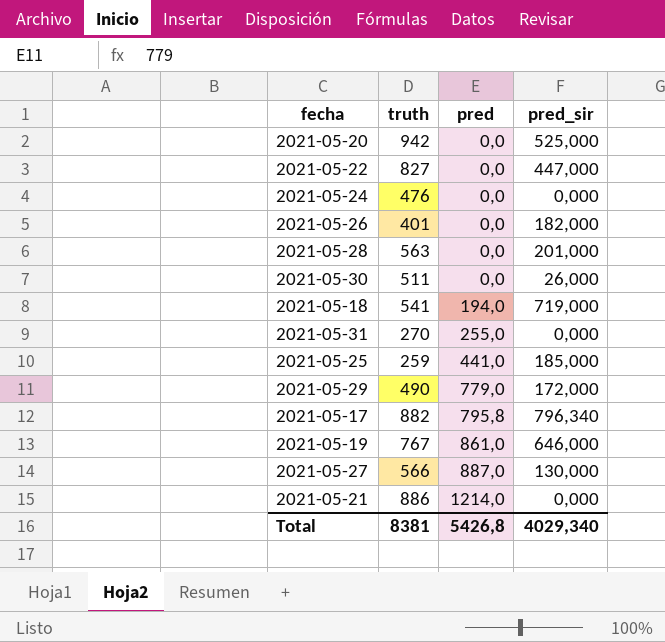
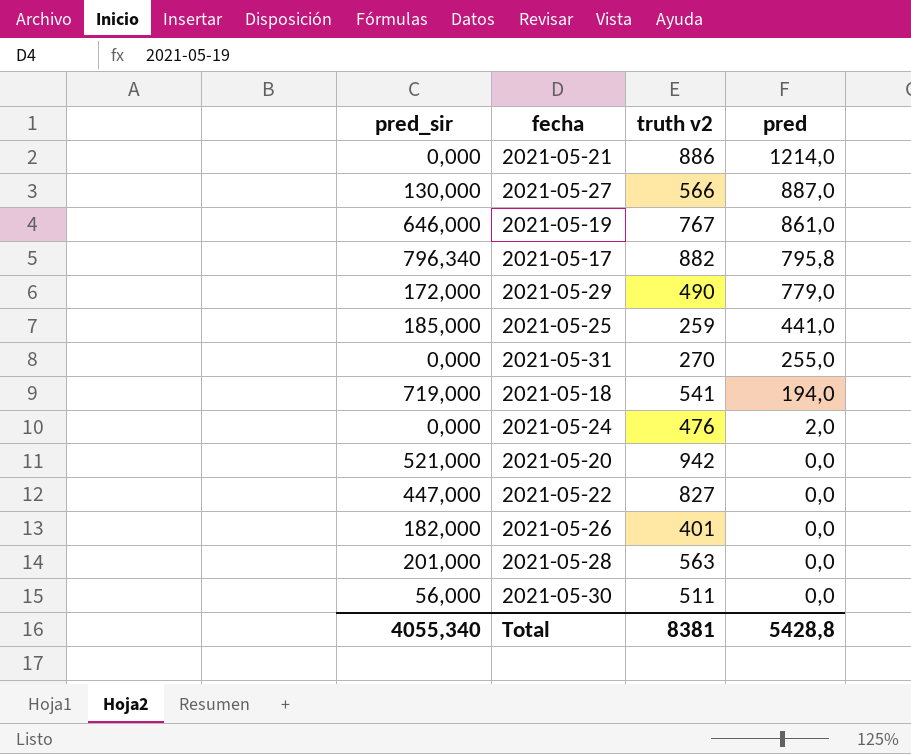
row order: pred ascending -> pred descending
column pred_sir | position: 4 -> 1
column name: truth -> truth v2
2021-05-24 | pred: 0,0 -> 2,0
2021-05-20 | pred_sir: 525,000 -> 521,000
2021-05-30 | pred_sir: 26,000 -> 56,000
Total | pred_sir: 4029,340 -> 4055,340
Total | pred: 5426,8 -> 5428,8

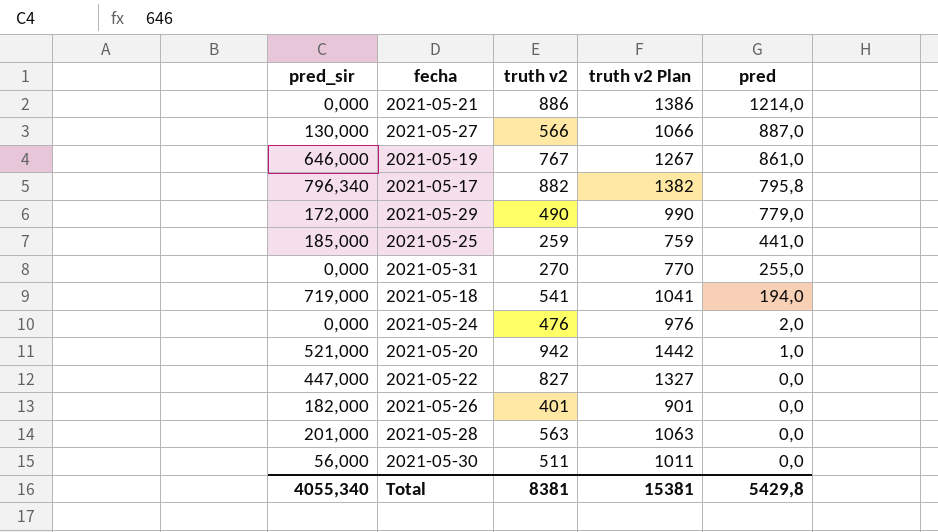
column truth v2 Plan | formula: none -> [truth v2] + 500
2021-05-20 | pred: 0,0 -> 1,0
Total | pred: 5428,8 -> 5429,8

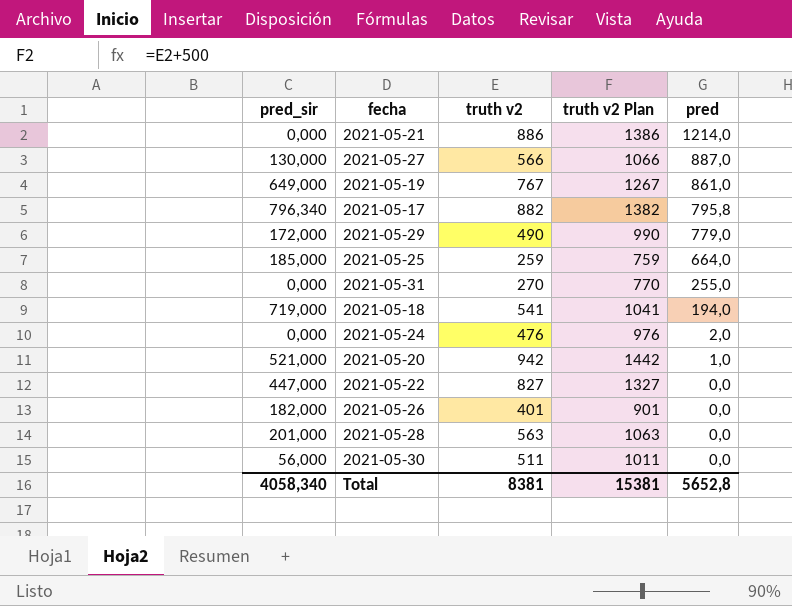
2021-05-19 | pred_sir: 646,000 -> 649,000
2021-05-25 | pred: 441,0 -> 664,0
Total | pred_sir: 4055,340 -> 4058,340
Total | pred: 5429,8 -> 5652,8

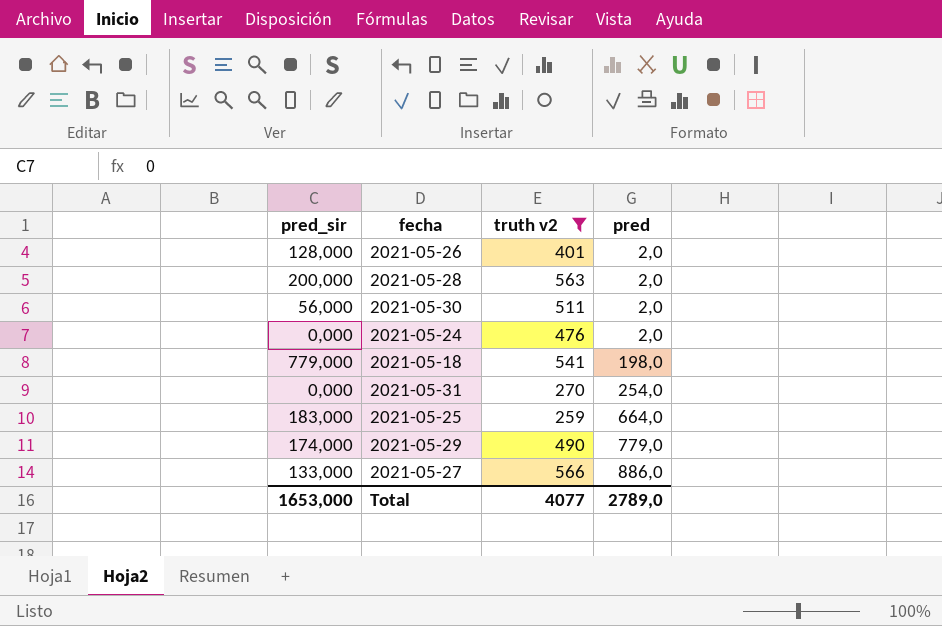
filter: none -> truth v2 <= 566
row order: pred descending -> pred ascending
column truth v2 Plan | formula: [truth v2] + 500 -> none
2021-05-26 | pred_sir: 182,000 -> 128,000
2021-05-26 | pred: 0,0 -> 2,0
2021-05-28 | pred_sir: 201,000 -> 200,000
2021-05-28 | pred: 0,0 -> 2,0
2021-05-30 | pred: 0,0 -> 2,0
2021-05-18 | pred_sir: 719,000 -> 779,000
2021-05-18 | pred: 194,0 -> 198,0
2021-05-31 | pred: 255,0 -> 254,0
2021-05-25 | pred_sir: 185,000 -> 183,000
2021-05-29 | pred_sir: 172,000 -> 174,000
2021-05-27 | pred_sir: 130,000 -> 133,000
2021-05-27 | pred: 887,0 -> 886,0
Total | pred_sir: 4058,340 -> 1653,000
Total | truth v2: 8381 -> 4077
Total | pred: 5652,8 -> 2789,0

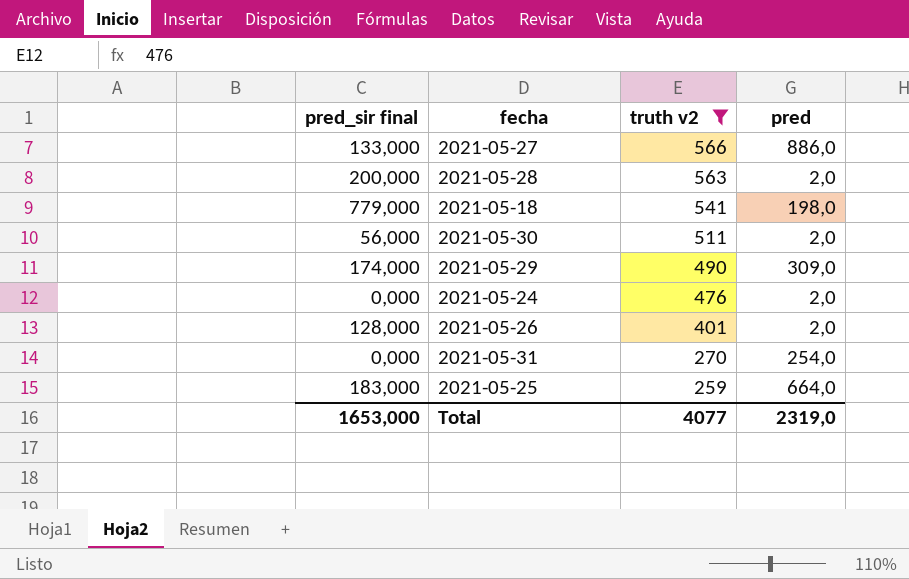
row order: pred ascending -> truth v2 descending
column name: pred_sir -> pred_sir final
2021-05-29 | pred: 779,0 -> 309,0
Total | pred: 2789,0 -> 2319,0

